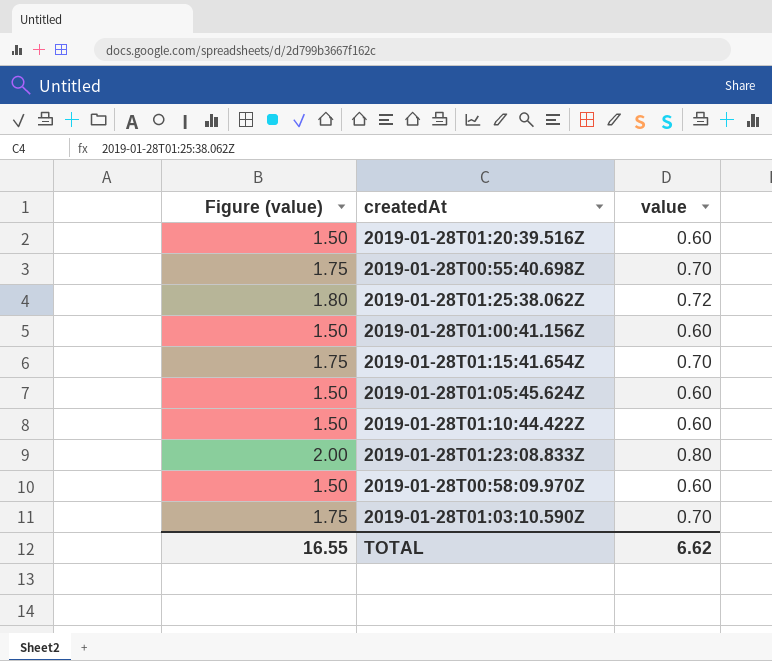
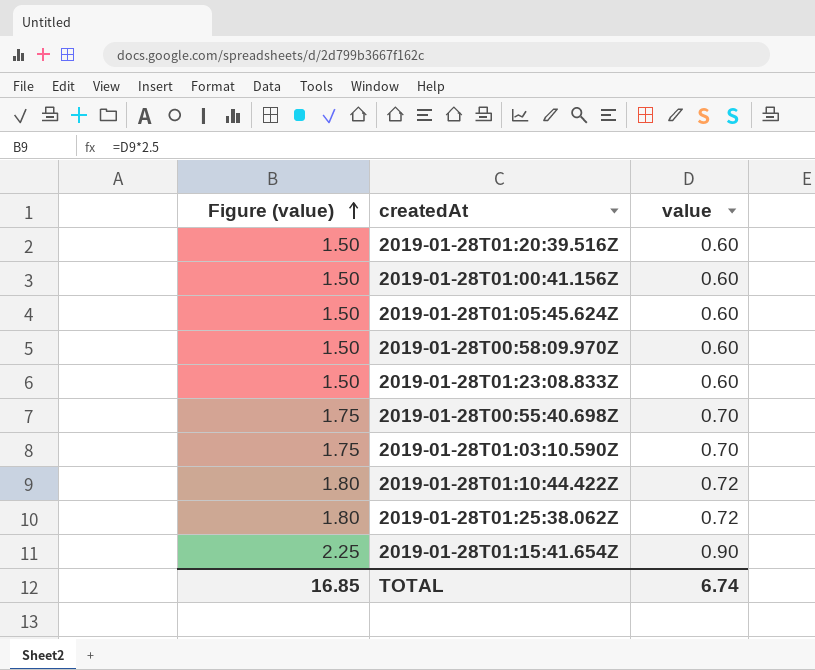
row order: none -> Figure (value) ascending
2019-01-28T01:23:08.833Z | Figure (value): 2.00 -> 1.50
2019-01-28T01:23:08.833Z | value: 0.80 -> 0.60
2019-01-28T01:10:44.422Z | Figure (value): 1.50 -> 1.80
2019-01-28T01:10:44.422Z | value: 0.60 -> 0.72
2019-01-28T01:15:41.654Z | Figure (value): 1.75 -> 2.25
2019-01-28T01:15:41.654Z | value: 0.70 -> 0.90
TOTAL | Figure (value): 16.55 -> 16.85
TOTAL | value: 6.62 -> 6.74

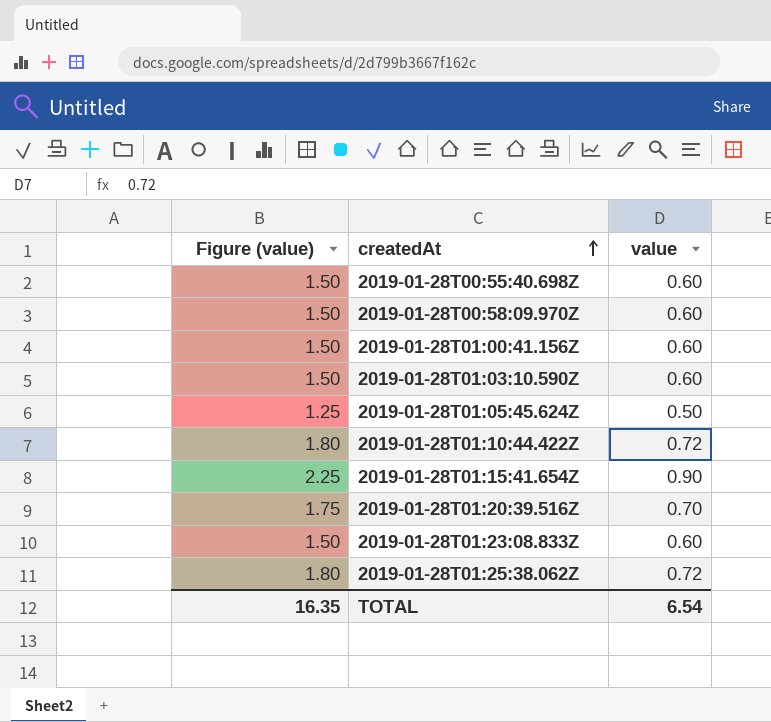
row order: Figure (value) ascending -> createdAt ascending
2019-01-28T00:55:40.698Z | Figure (value): 1.75 -> 1.50
2019-01-28T00:55:40.698Z | value: 0.70 -> 0.60
2019-01-28T01:03:10.590Z | Figure (value): 1.75 -> 1.50
2019-01-28T01:03:10.590Z | value: 0.70 -> 0.60
2019-01-28T01:05:45.624Z | Figure (value): 1.50 -> 1.25
2019-01-28T01:05:45.624Z | value: 0.60 -> 0.50
2019-01-28T01:20:39.516Z | Figure (value): 1.50 -> 1.75
2019-01-28T01:20:39.516Z | value: 0.60 -> 0.70
TOTAL | Figure (value): 16.85 -> 16.35
TOTAL | value: 6.74 -> 6.54

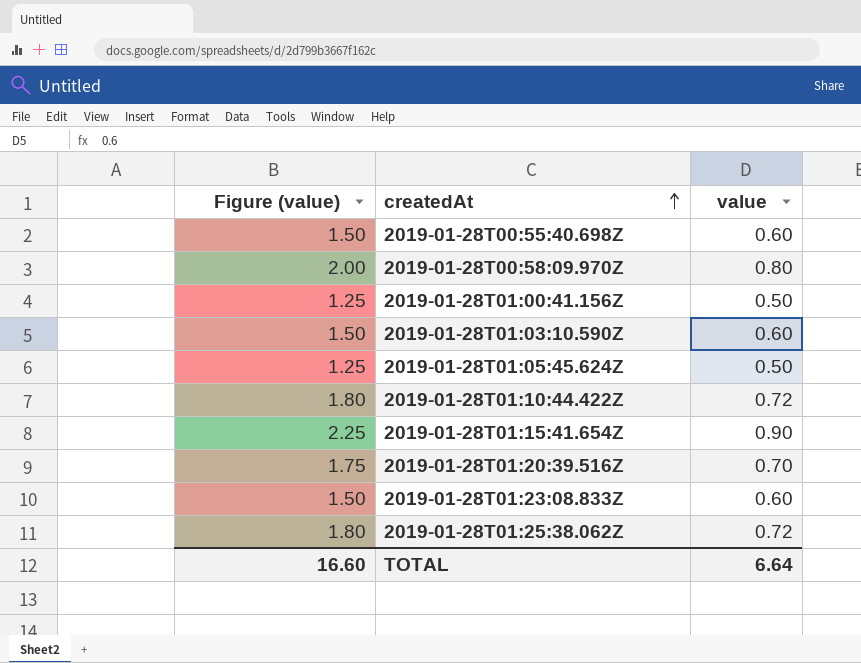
2019-01-28T00:58:09.970Z | Figure (value): 1.50 -> 2.00
2019-01-28T00:58:09.970Z | value: 0.60 -> 0.80
2019-01-28T01:00:41.156Z | Figure (value): 1.50 -> 1.25
2019-01-28T01:00:41.156Z | value: 0.60 -> 0.50
TOTAL | Figure (value): 16.35 -> 16.60
TOTAL | value: 6.54 -> 6.64

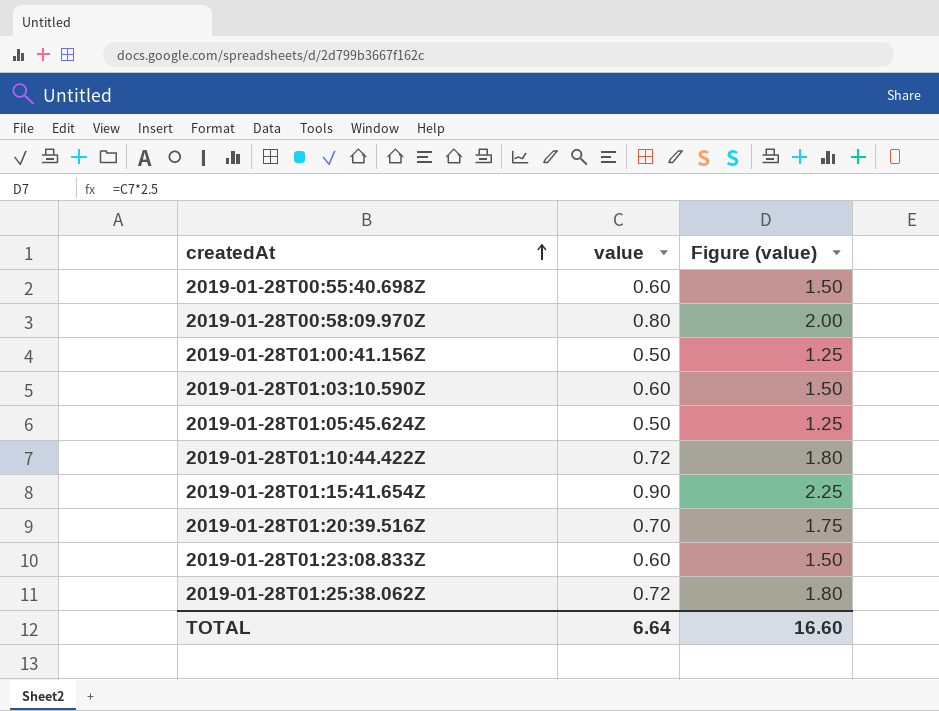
column Figure (value) | position: 1 -> 3

